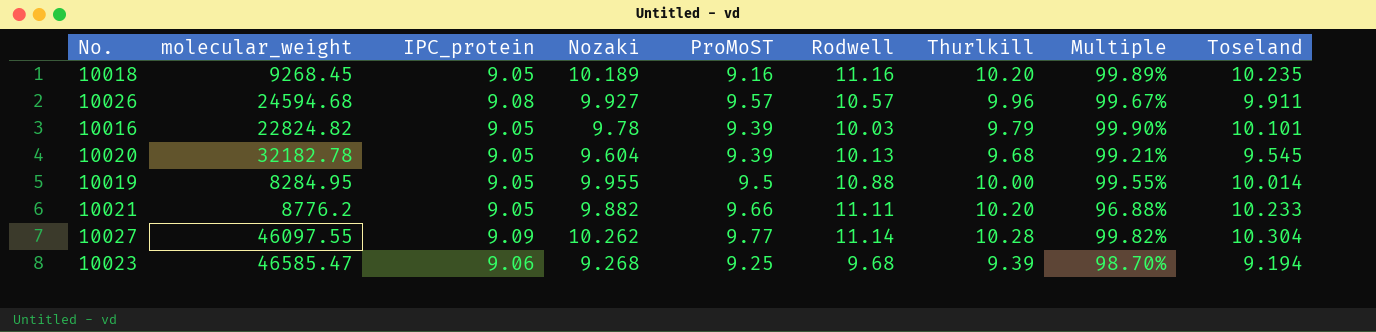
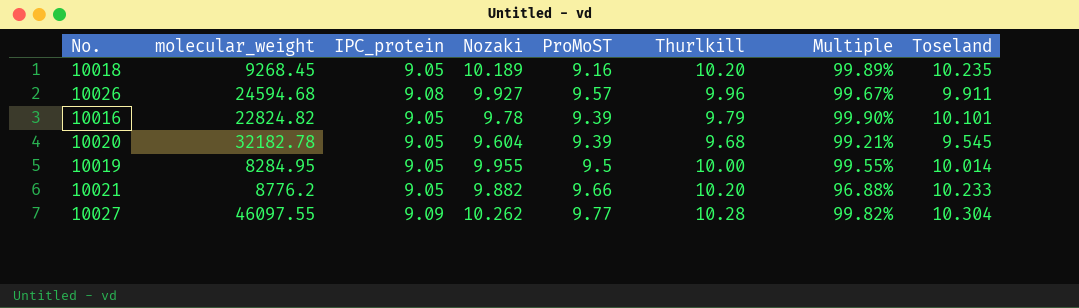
column Rodwell | position: 6 -> none
row 10023: 46585.47 | 9.06 | 9.268 | 9.25 | 9.68 | 9.39 | 98.70% | 9.194 -> none

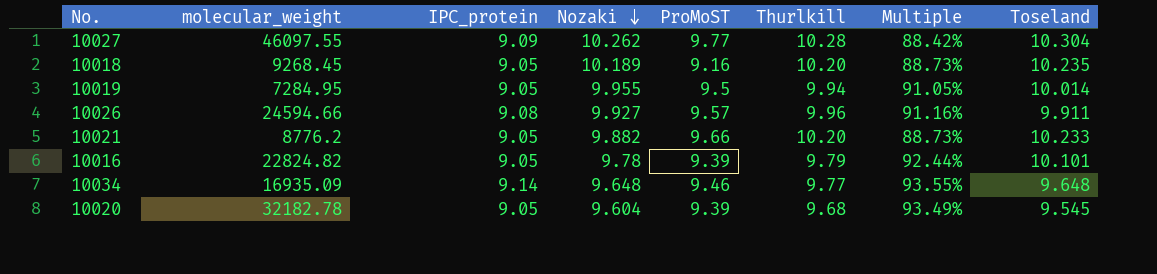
row order: none -> Nozaki descending
column Multiple | formula: [Nozaki] / [Thurlkill] -> [IPC_protein] / [Thurlkill]
10019 | molecular_weight: 8284.95 -> 7284.95
10019 | Thurlkill: 10.00 -> 9.94
10026 | molecular_weight: 24594.68 -> 24594.66
row 10034: none -> 16935.09 | 9.14 | 9.648 | 9.46 | 9.77 | 93.55% | 9.648

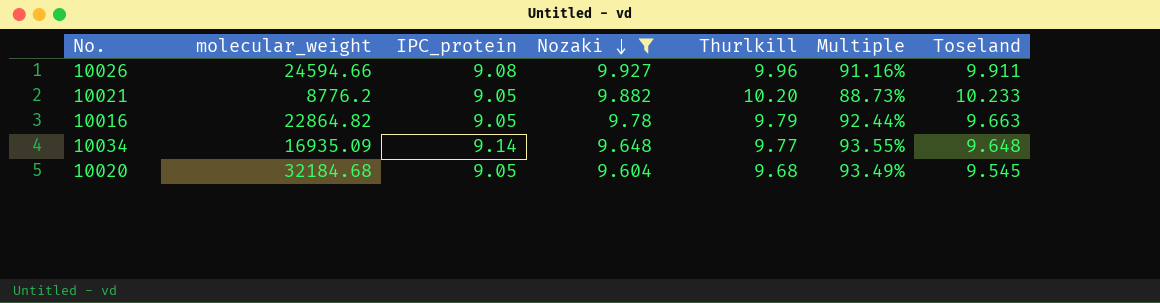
filter: none -> Nozaki <= 9.927
column ProMoST | position: 5 -> none
10016 | molecular_weight: 22824.82 -> 22864.82
10016 | Toseland: 10.101 -> 9.663
10020 | molecular_weight: 32182.78 -> 32184.68

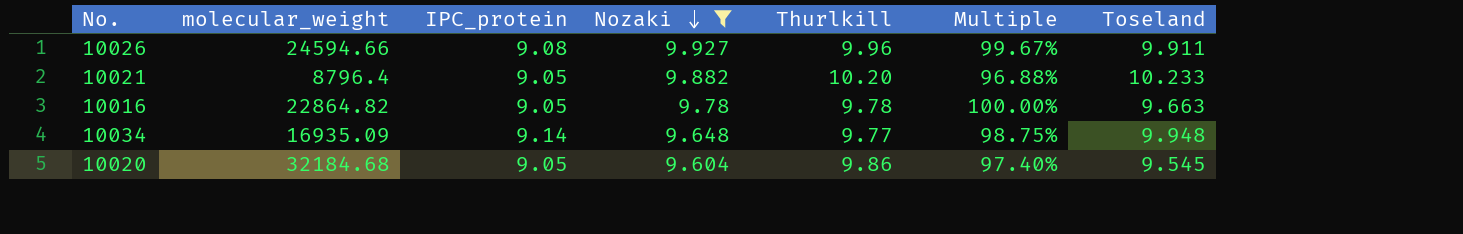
column Multiple | formula: [IPC_protein] / [Thurlkill] -> [Nozaki] / [Thurlkill]
10021 | molecular_weight: 8776.2 -> 8796.4
10016 | Thurlkill: 9.79 -> 9.78
10034 | Toseland: 9.648 -> 9.948
10020 | Thurlkill: 9.68 -> 9.86

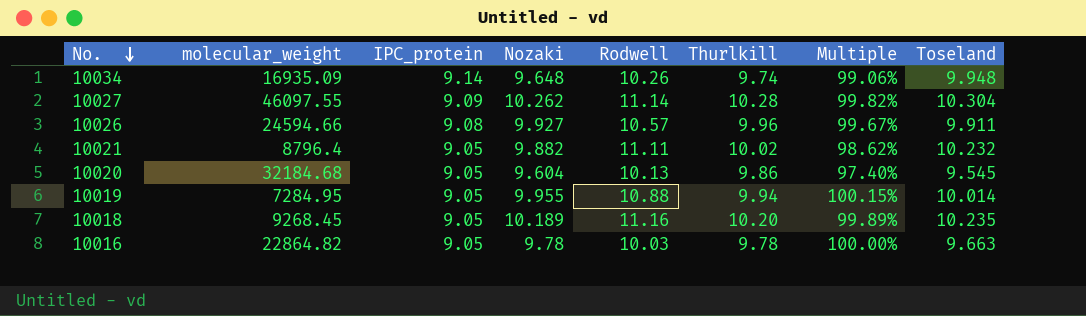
filter: Nozaki <= 9.927 -> none
row order: Nozaki descending -> No. descending
column Rodwell | position: none -> 5
10034 | Thurlkill: 9.77 -> 9.74
10034 | Multiple: 98.75% -> 99.06%
10021 | Thurlkill: 10.20 -> 10.02
10021 | Multiple: 96.88% -> 98.62%
10021 | Toseland: 10.233 -> 10.232

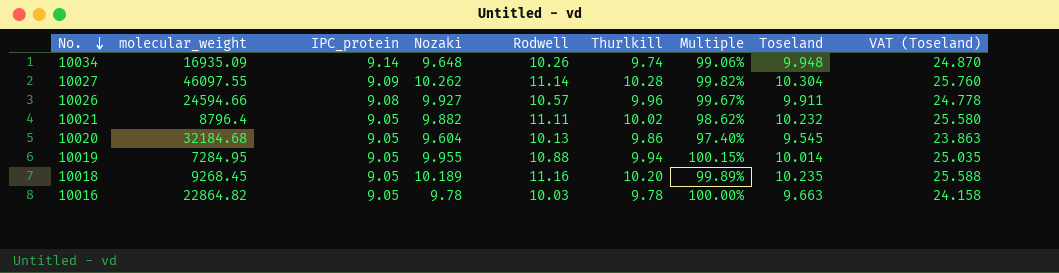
column VAT (Toseland) | formula: none -> [Toseland] * 2.5

